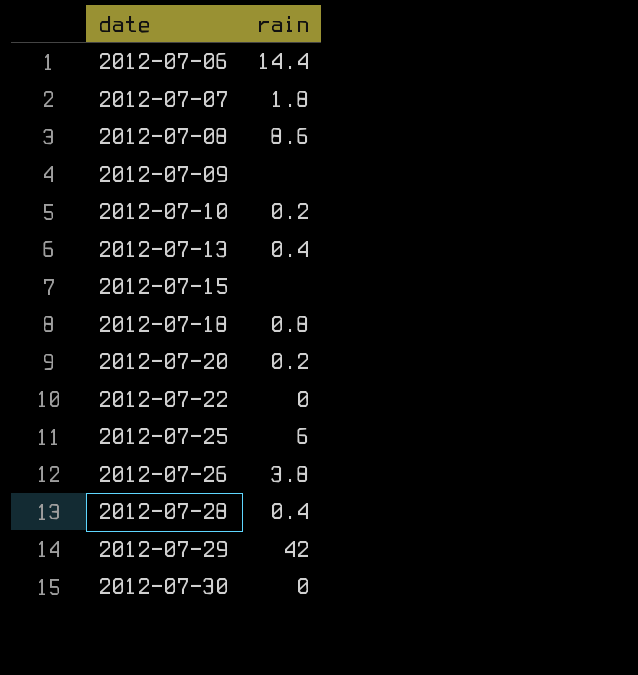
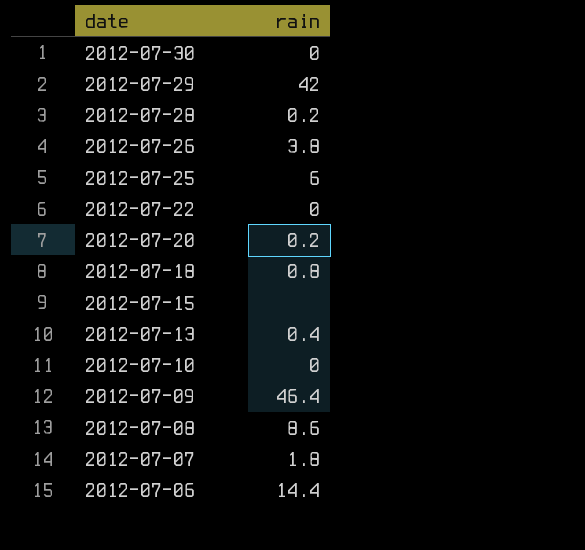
row order: date ascending -> date descending
2012-07-28 | rain: 0.4 -> 0.2
2012-07-10 | rain: 0.2 -> 0
2012-07-09 | rain: none -> 46.4

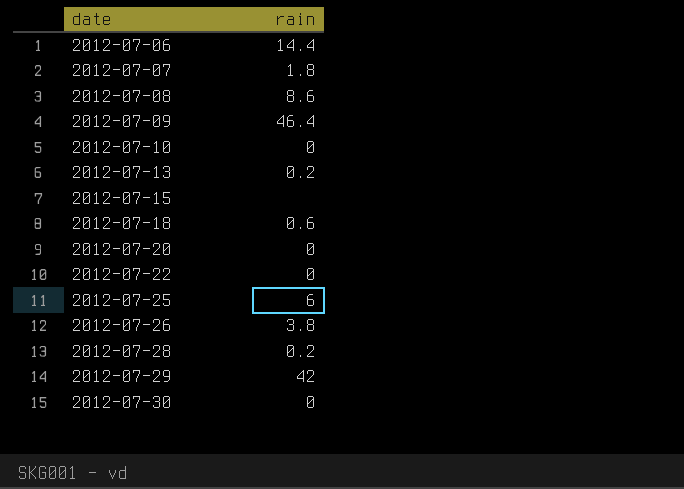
row order: date descending -> date ascending
2012-07-13 | rain: 0.4 -> 0.2
2012-07-18 | rain: 0.8 -> 0.6
2012-07-20 | rain: 0.2 -> 0

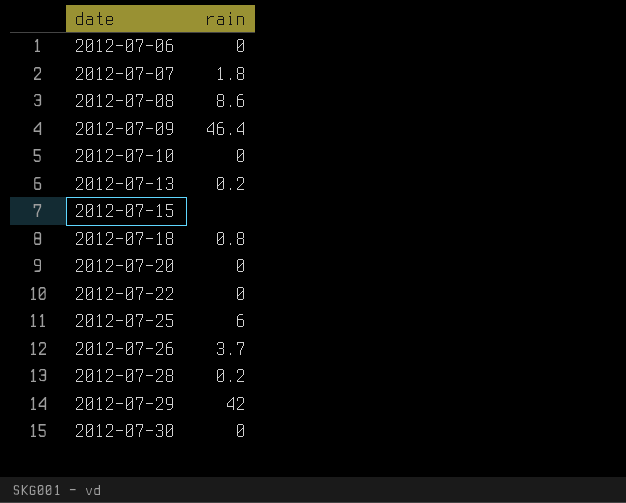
2012-07-06 | rain: 14.4 -> 0
2012-07-18 | rain: 0.6 -> 0.8
2012-07-26 | rain: 3.8 -> 3.7

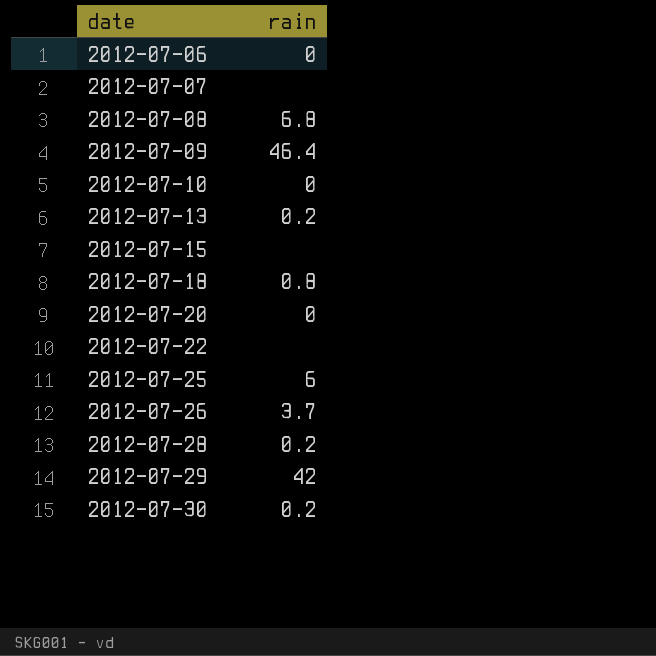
2012-07-07 | rain: 1.8 -> none
2012-07-08 | rain: 8.6 -> 6.8
2012-07-22 | rain: 0 -> none
2012-07-30 | rain: 0 -> 0.2

